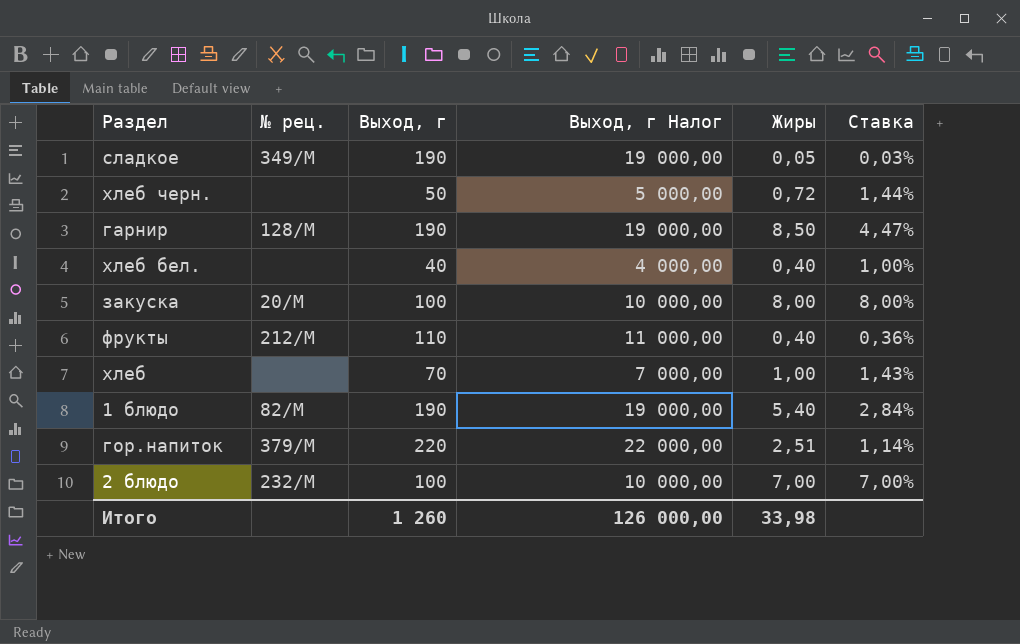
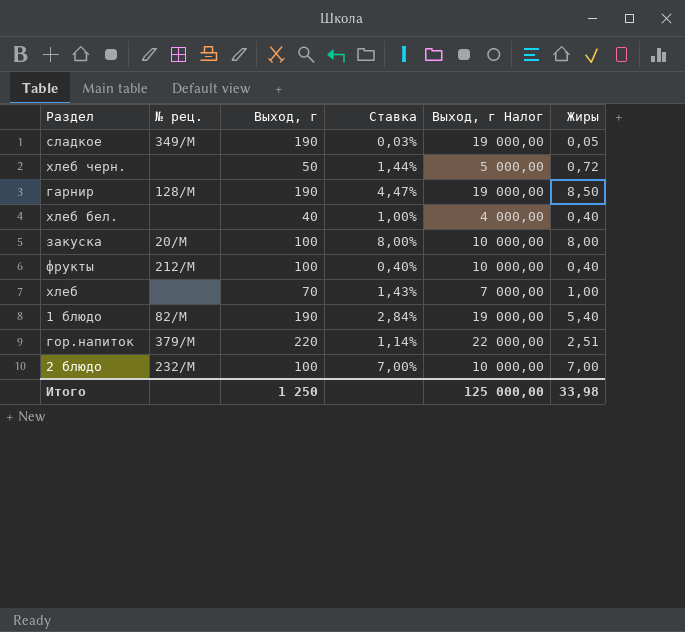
column Ставка | position: 6 -> 4
фрукты | Выход, г: 110 -> 100
фрукты | Ставка: 0,36% -> 0,40%
фрукты | Выход, г Налог: 11 000,00 -> 10 000,00
Итого | Выход, г: 1 260 -> 1 250
Итого | Выход, г Налог: 126 000,00 -> 125 000,00

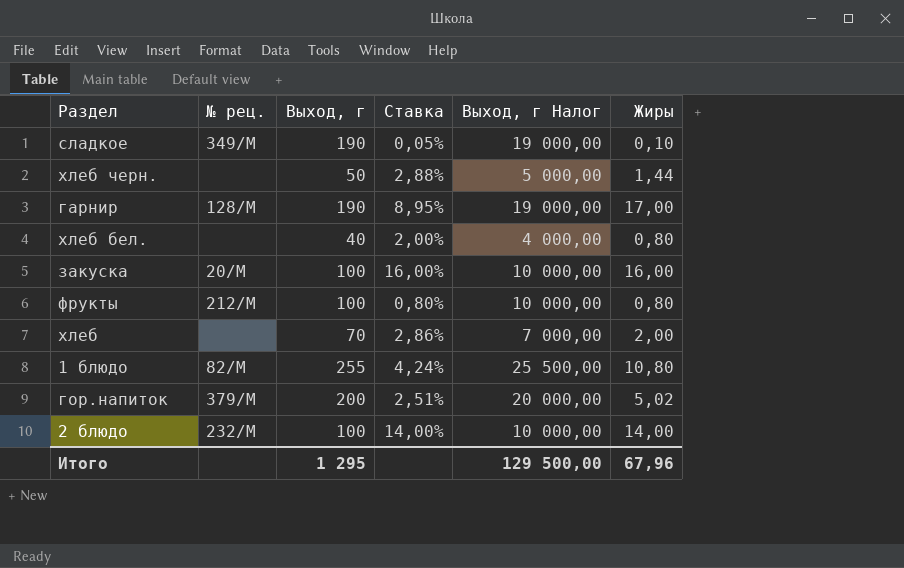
сладкое | Ставка: 0,03% -> 0,05%
сладкое | Жиры: 0,05 -> 0,10
хлеб черн. | Ставка: 1,44% -> 2,88%
хлеб черн. | Жиры: 0,72 -> 1,44
гарнир | Ставка: 4,47% -> 8,95%
гарнир | Жиры: 8,50 -> 17,00
хлеб бел. | Ставка: 1,00% -> 2,00%
хлеб бел. | Жиры: 0,40 -> 0,80
закуска | Ставка: 8,00% -> 16,00%
закуска | Жиры: 8,00 -> 16,00
фрукты | Ставка: 0,40% -> 0,80%
фрукты | Жиры: 0,40 -> 0,80
хлеб | Ставка: 1,43% -> 2,86%
хлеб | Жиры: 1,00 -> 2,00
1 блюдо | Выход, г: 190 -> 255
1 блюдо | Ставка: 2,84% -> 4,24%
1 блюдо | Выход, г Налог: 19 000,00 -> 25 500,00
1 блюдо | Жиры: 5,40 -> 10,80
гор.напиток | Выход, г: 220 -> 200
гор.напиток | Ставка: 1,14% -> 2,51%
гор.напиток | Выход, г Налог: 22 000,00 -> 20 000,00
гор.напиток | Жиры: 2,51 -> 5,02
2 блюдо | Ставка: 7,00% -> 14,00%
2 блюдо | Жиры: 7,00 -> 14,00
Итого | Выход, г: 1 250 -> 1 295
Итого | Выход, г Налог: 125 000,00 -> 129 500,00
Итого | Жиры: 33,98 -> 67,96

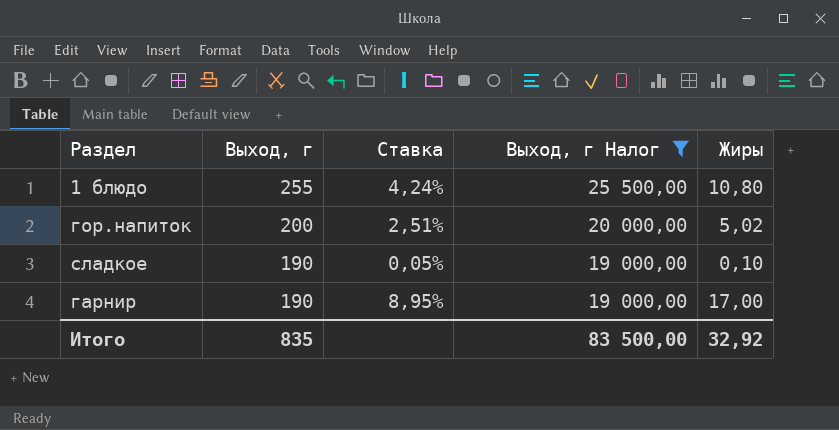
filter: none -> Выход, г Налог >= 19 000,00
row order: none -> Выход, г descending
column № рец. | position: 2 -> none
Итого | Выход, г: 1 295 -> 835
Итого | Выход, г Налог: 129 500,00 -> 83 500,00
Итого | Жиры: 67,96 -> 32,92

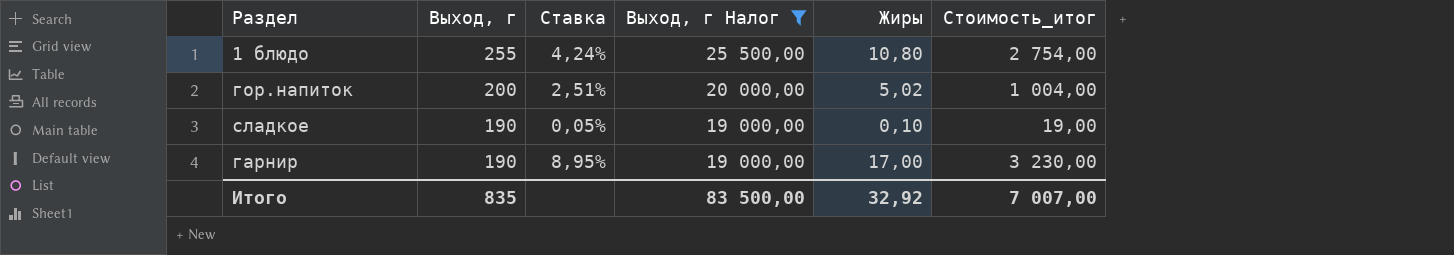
column Стоимость_итог | formula: none -> [Выход, г] * [Жиры]

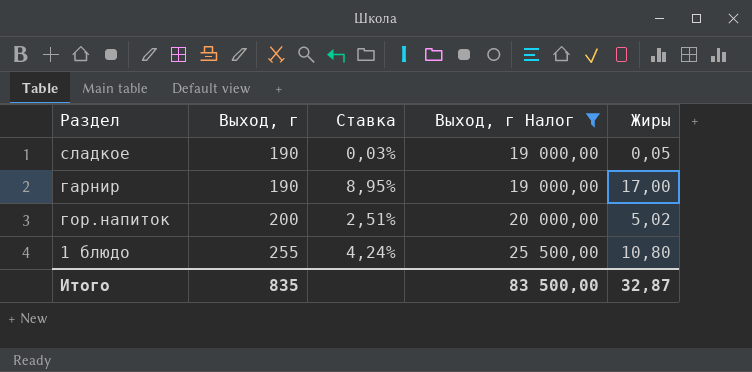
row order: Выход, г descending -> Выход, г ascending
column Стоимость_итог | formula: [Выход, г] * [Жиры] -> none
сладкое | Ставка: 0,05% -> 0,03%
сладкое | Жиры: 0,10 -> 0,05
Итого | Жиры: 32,92 -> 32,87

